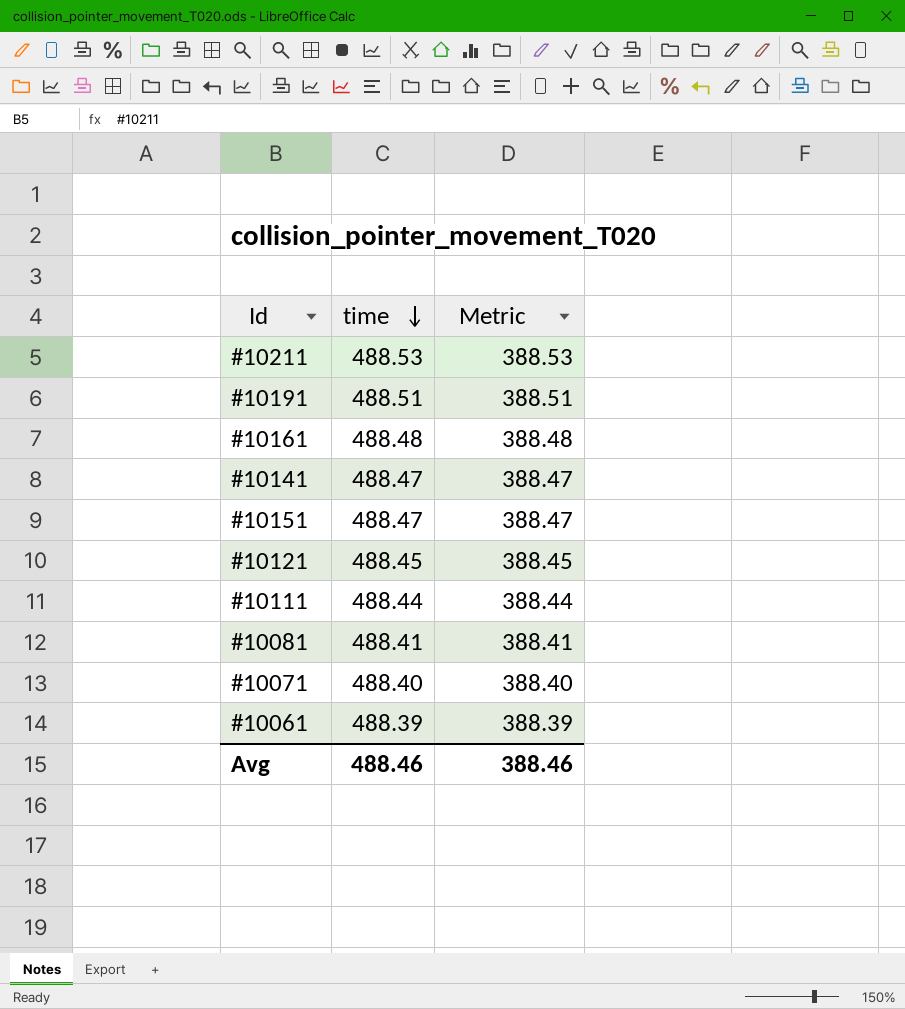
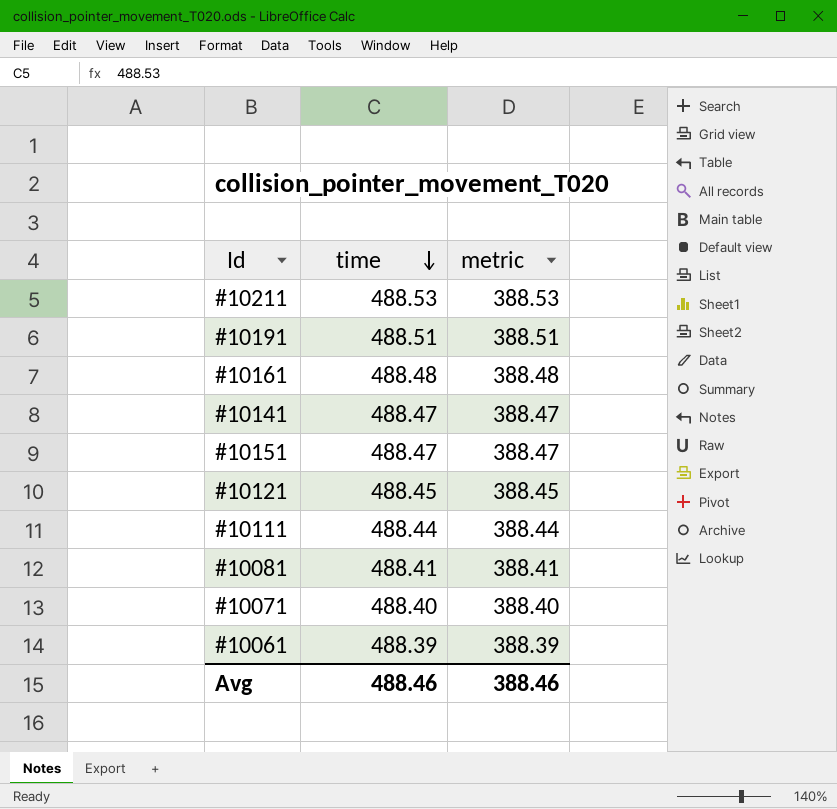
column name: Metric -> metric

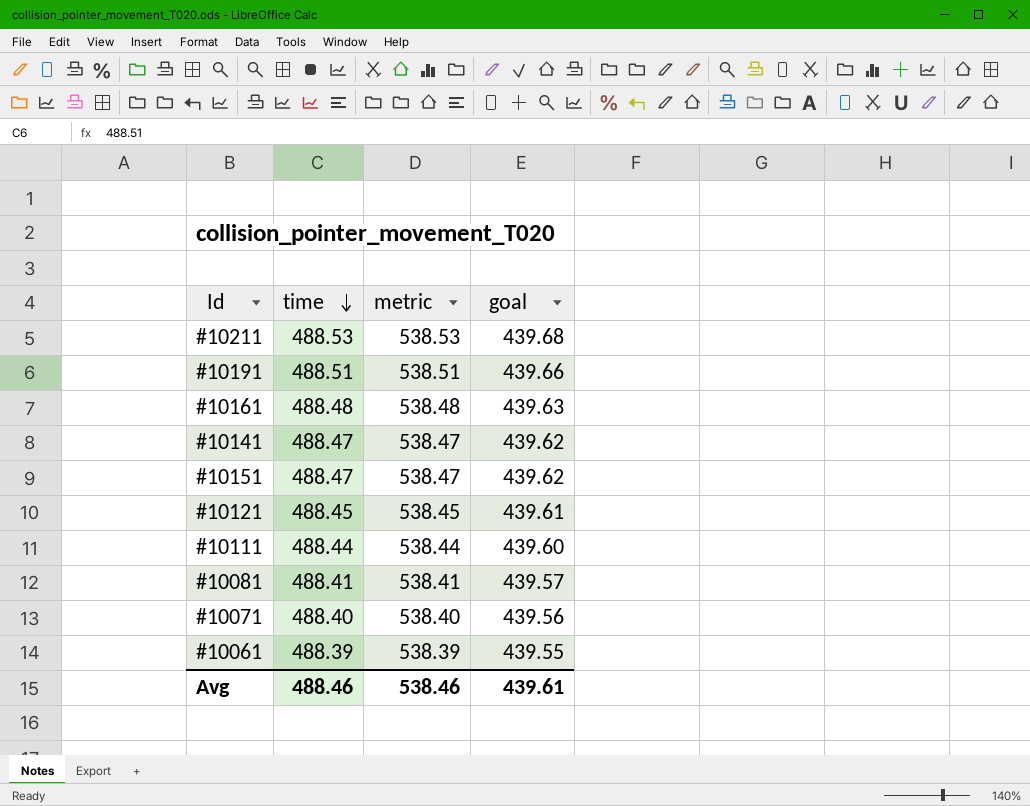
column metric | formula: [time] - 100 -> [time] + 50
column goal | formula: none -> [time] * 0.9
Avg | metric: 388.46 -> 538.46

